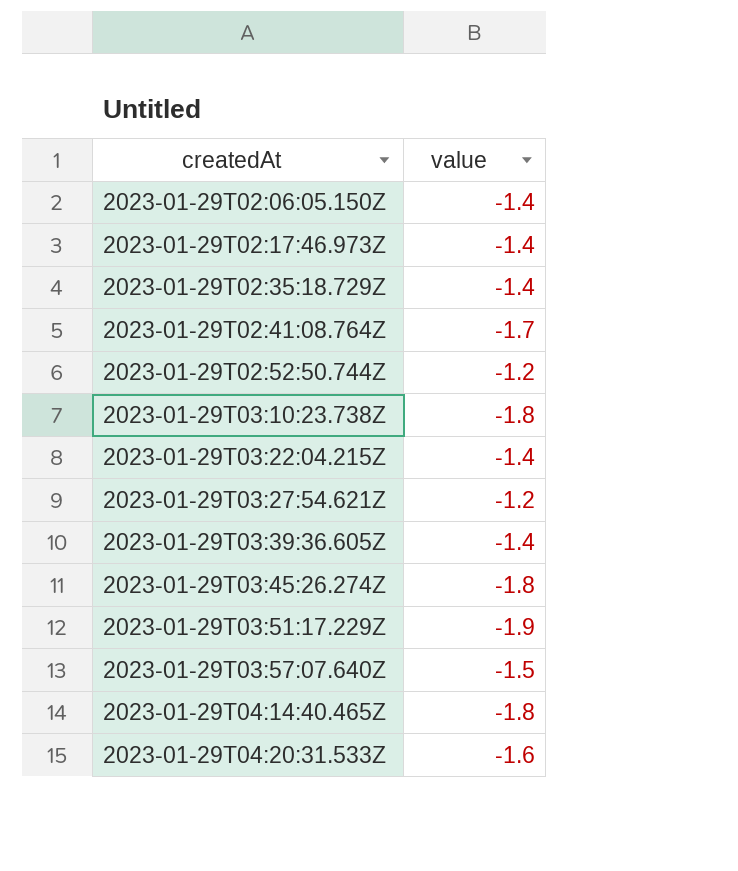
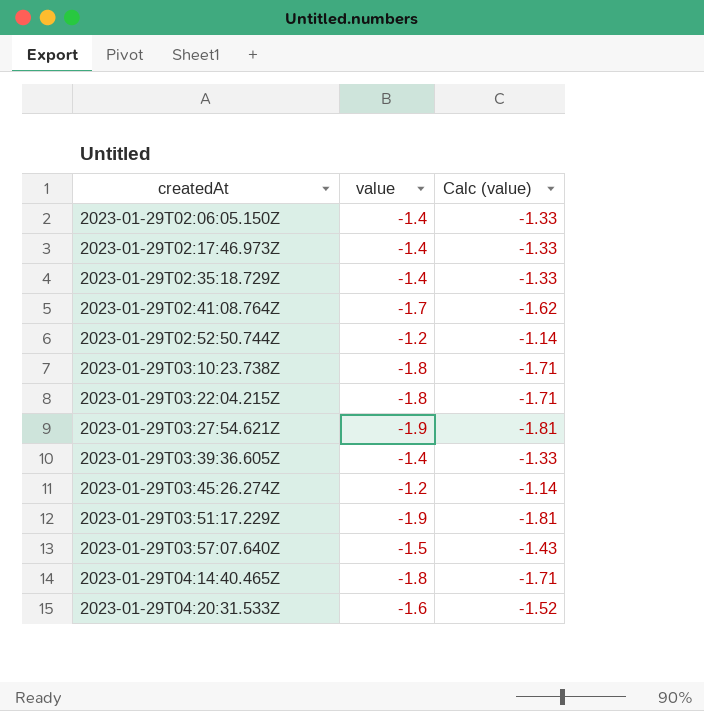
column Calc (value) | formula: none -> [value] * 0.95
2023-01-29T03:22:04.215Z | value: -1.4 -> -1.8
2023-01-29T03:27:54.621Z | value: -1.2 -> -1.9
2023-01-29T03:45:26.274Z | value: -1.8 -> -1.2

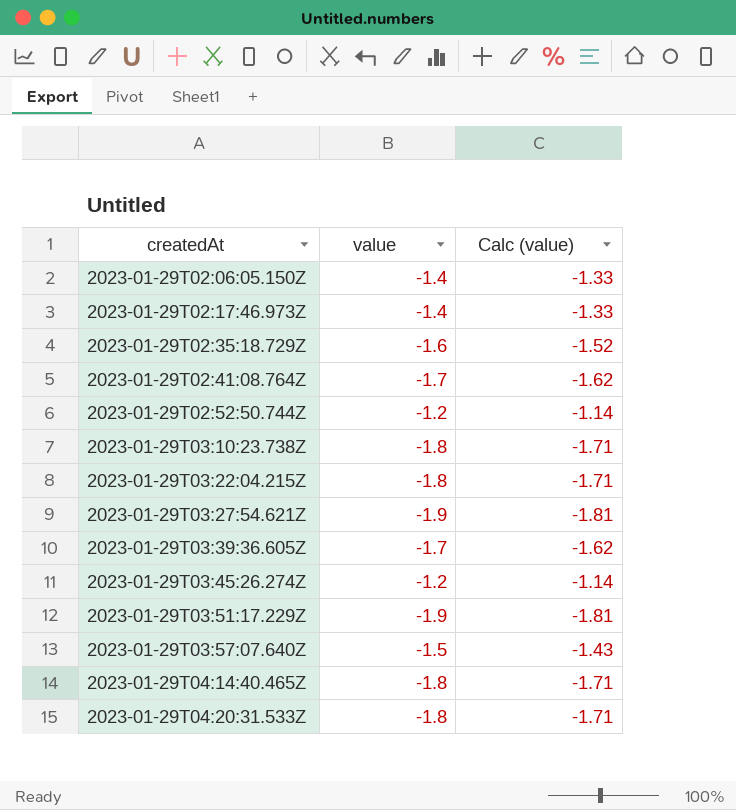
2023-01-29T02:35:18.729Z | value: -1.4 -> -1.6
2023-01-29T02:35:18.729Z | Calc (value): -1.33 -> -1.52
2023-01-29T03:39:36.605Z | value: -1.4 -> -1.7
2023-01-29T03:39:36.605Z | Calc (value): -1.33 -> -1.62
2023-01-29T04:20:31.533Z | value: -1.6 -> -1.8
2023-01-29T04:20:31.533Z | Calc (value): -1.52 -> -1.71

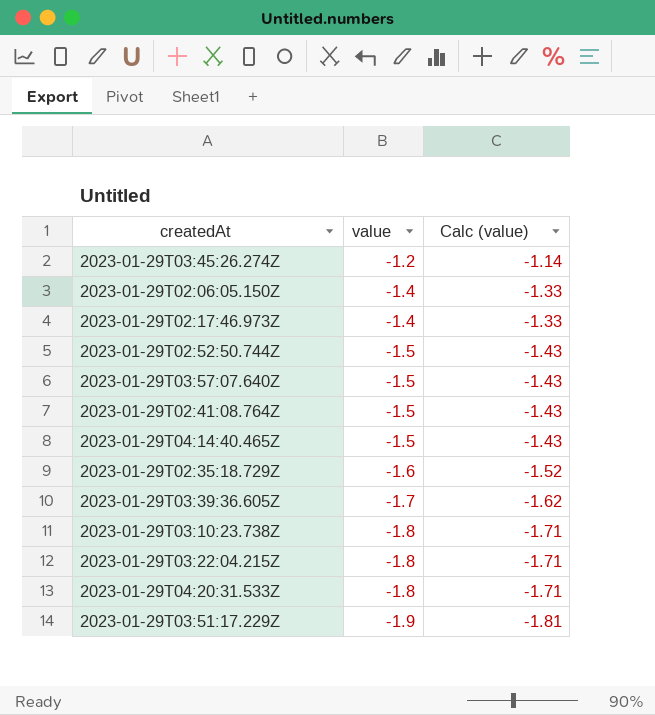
row order: createdAt ascending -> value descending
row 2023-01-29T03:27:54.621Z: -1.9 | -1.81 -> none
2023-01-29T02:52:50.744Z | value: -1.2 -> -1.5
2023-01-29T02:52:50.744Z | Calc (value): -1.14 -> -1.43
2023-01-29T02:41:08.764Z | value: -1.7 -> -1.5
2023-01-29T02:41:08.764Z | Calc (value): -1.62 -> -1.43
2023-01-29T04:14:40.465Z | value: -1.8 -> -1.5
2023-01-29T04:14:40.465Z | Calc (value): -1.71 -> -1.43

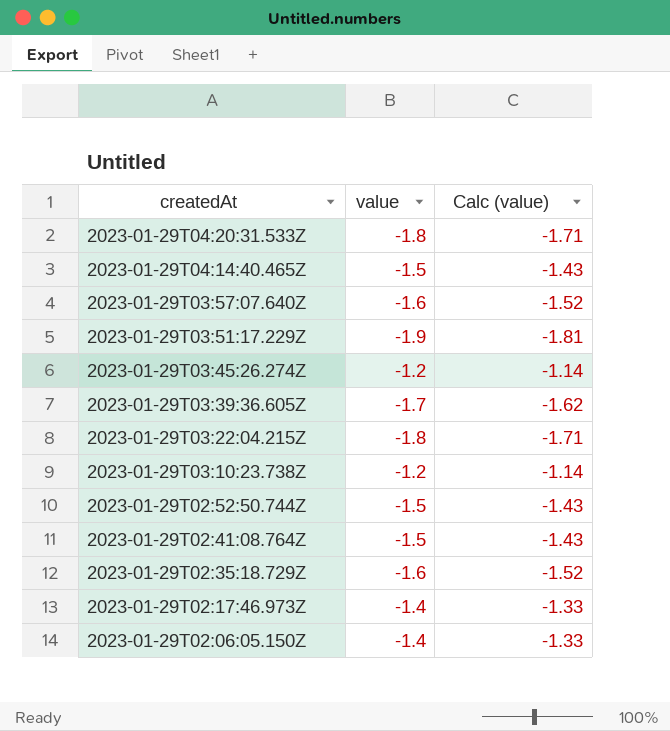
row order: value descending -> createdAt descending
2023-01-29T03:57:07.640Z | value: -1.5 -> -1.6
2023-01-29T03:57:07.640Z | Calc (value): -1.43 -> -1.52
2023-01-29T03:10:23.738Z | value: -1.8 -> -1.2
2023-01-29T03:10:23.738Z | Calc (value): -1.71 -> -1.14

